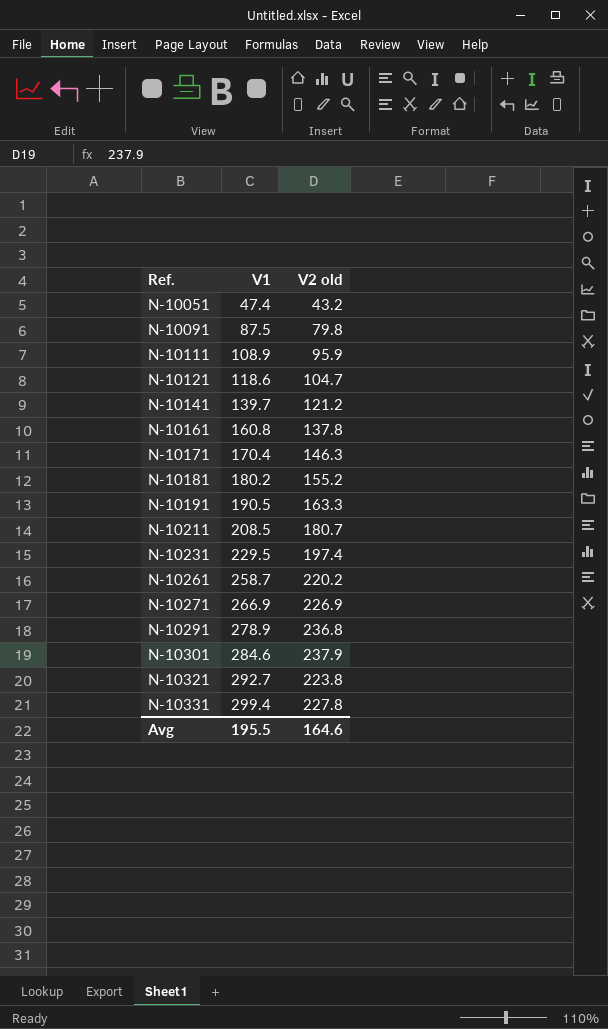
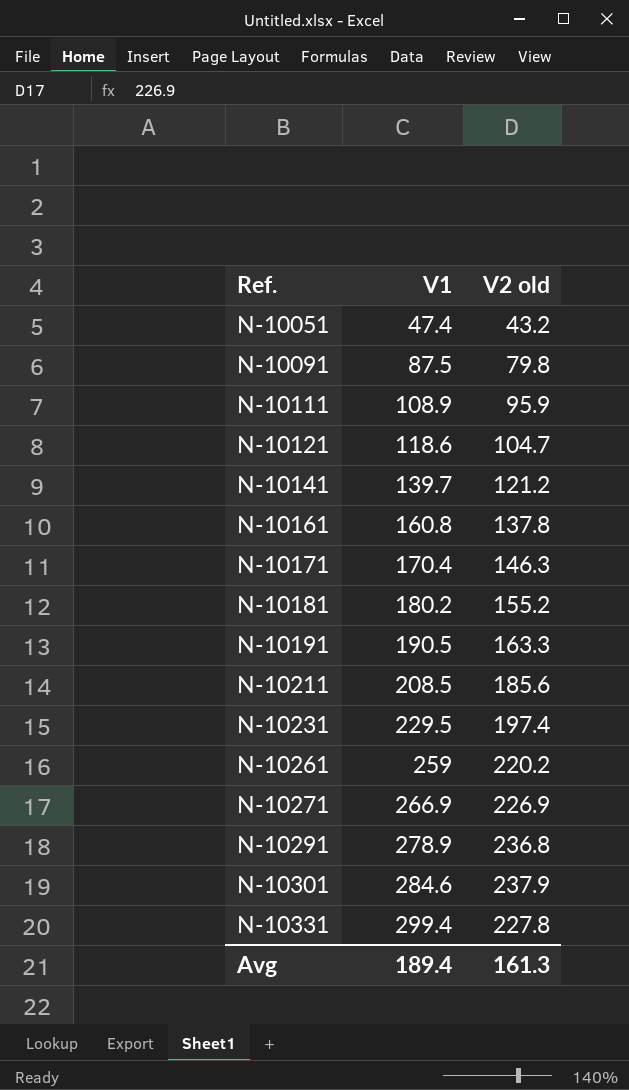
row N-10321: 292.7 | 223.8 -> none
N-10211 | V2 old: 180.7 -> 185.6
N-10261 | V1: 258.7 -> 259
Avg | V1: 195.5 -> 189.4
Avg | V2 old: 164.6 -> 161.3

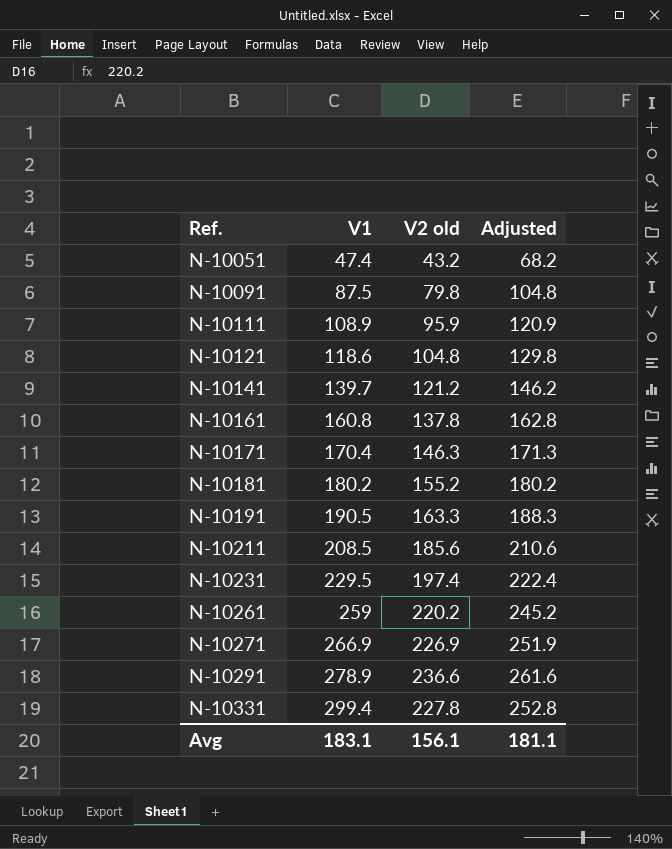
column Adjusted | formula: none -> [V2 old] + 25
row N-10301: 284.6 | 237.9 -> none
N-10121 | V2 old: 104.7 -> 104.8
N-10291 | V2 old: 236.8 -> 236.6
Avg | V1: 189.4 -> 183.1
Avg | V2 old: 161.3 -> 156.1

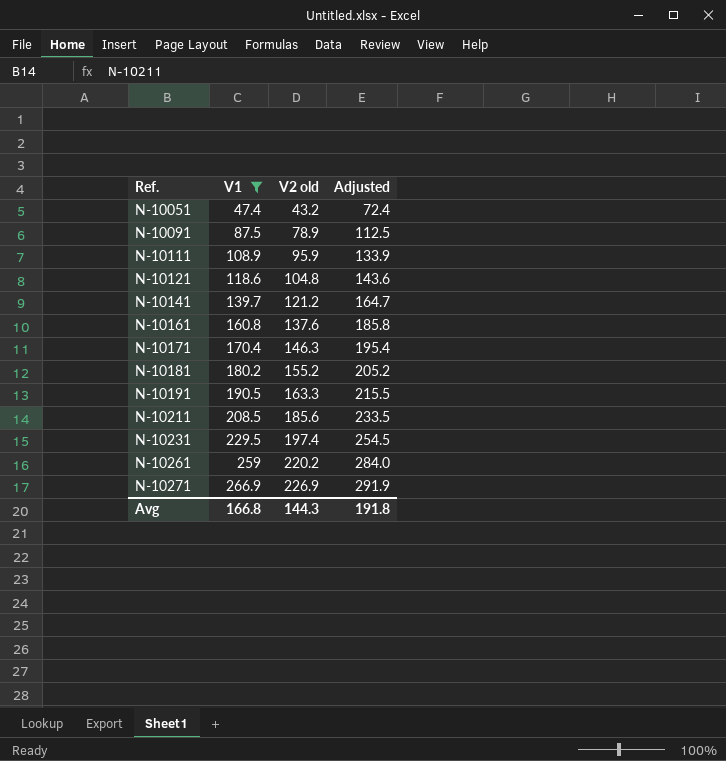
filter: none -> V1 <= 266.9
column Adjusted | formula: [V2 old] + 25 -> [V1] + 25
N-10091 | V2 old: 79.8 -> 78.9
N-10161 | V2 old: 137.8 -> 137.6
Avg | V1: 183.1 -> 166.8
Avg | V2 old: 156.1 -> 144.3
Avg | Adjusted: 181.1 -> 191.8

